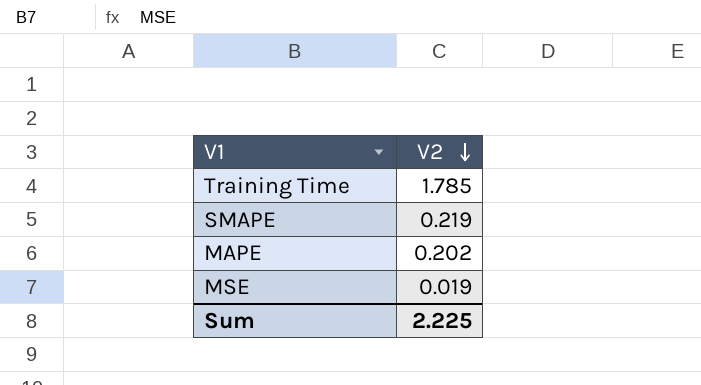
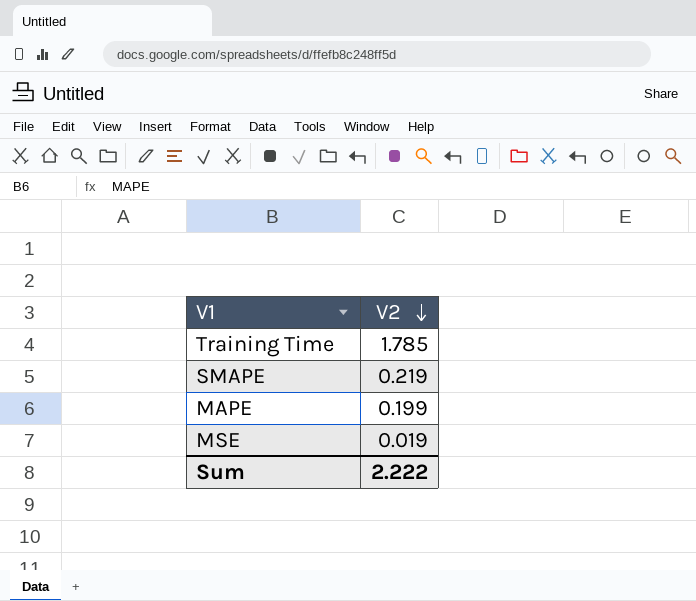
MAPE | V2: 0.202 -> 0.199
Sum | V2: 2.225 -> 2.222

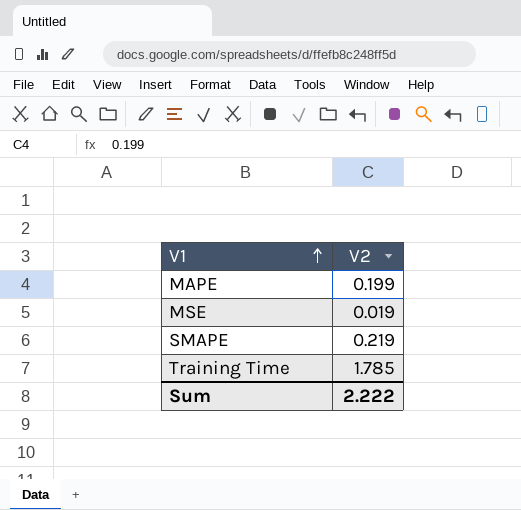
row order: V2 descending -> V1 ascending

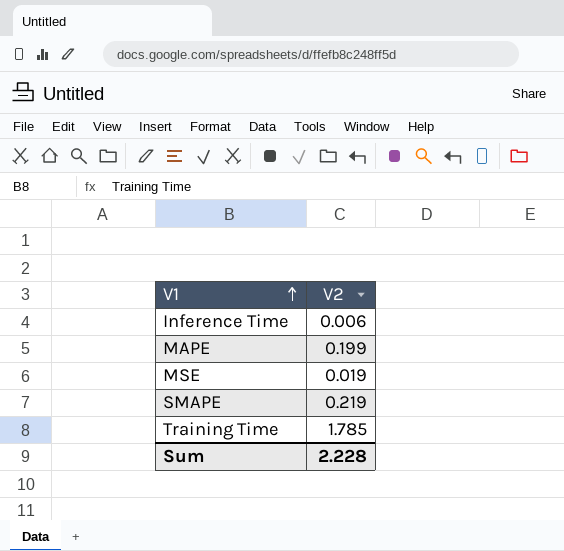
row Inference Time: none -> 0.006
Sum | V2: 2.222 -> 2.228

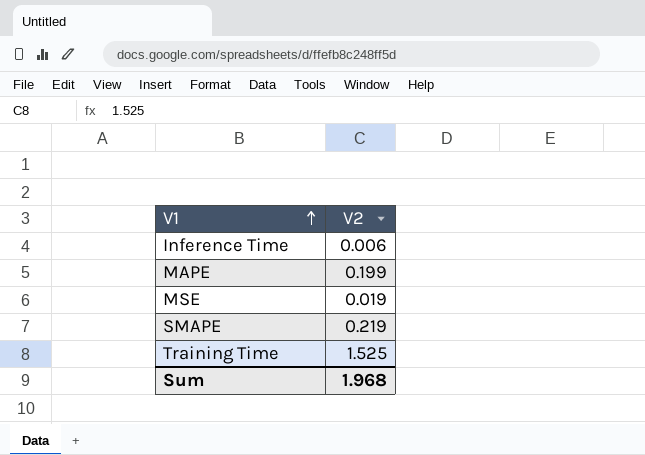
Training Time | V2: 1.785 -> 1.525
Sum | V2: 2.228 -> 1.968

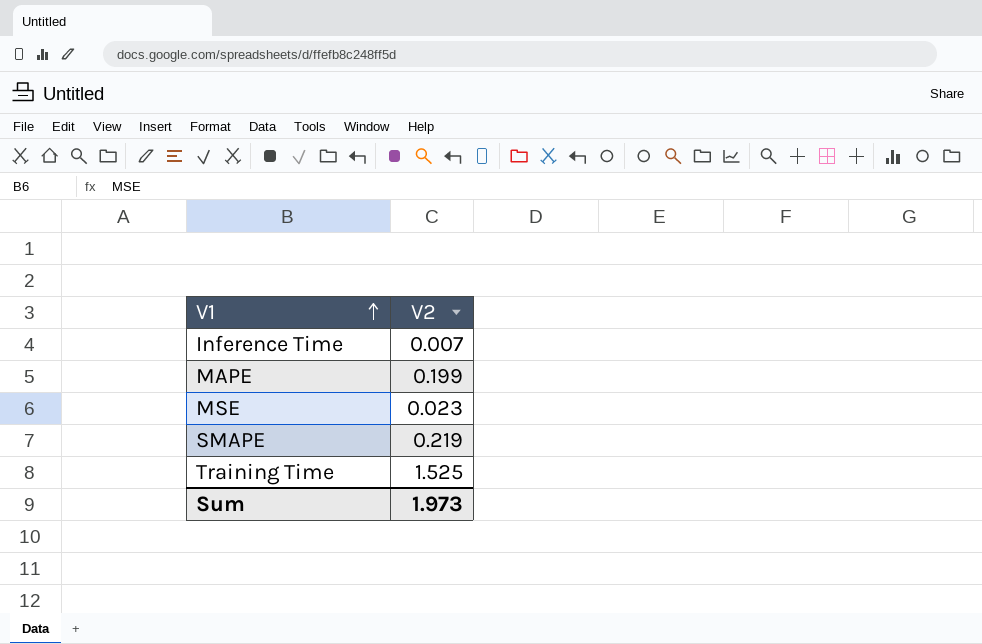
Inference Time | V2: 0.006 -> 0.007
MSE | V2: 0.019 -> 0.023
Sum | V2: 1.968 -> 1.973

